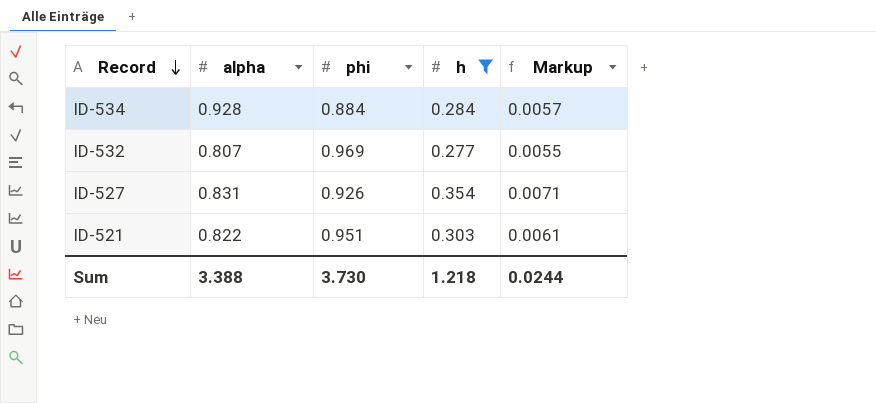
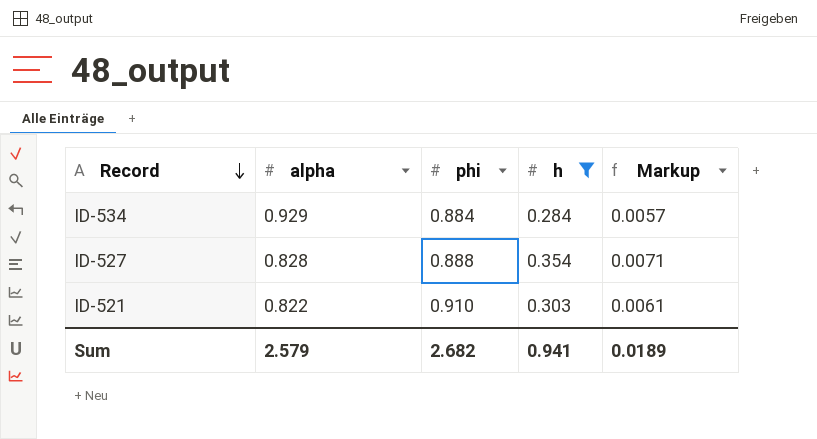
row ID-532: 0.807 | 0.969 | 0.277 | 0.0055 -> none
ID-534 | alpha: 0.928 -> 0.929
ID-527 | alpha: 0.831 -> 0.828
ID-527 | phi: 0.926 -> 0.888
ID-521 | phi: 0.951 -> 0.910
Sum | alpha: 3.388 -> 2.579
Sum | phi: 3.730 -> 2.682
Sum | h: 1.218 -> 0.941
Sum | Markup: 0.0244 -> 0.0189

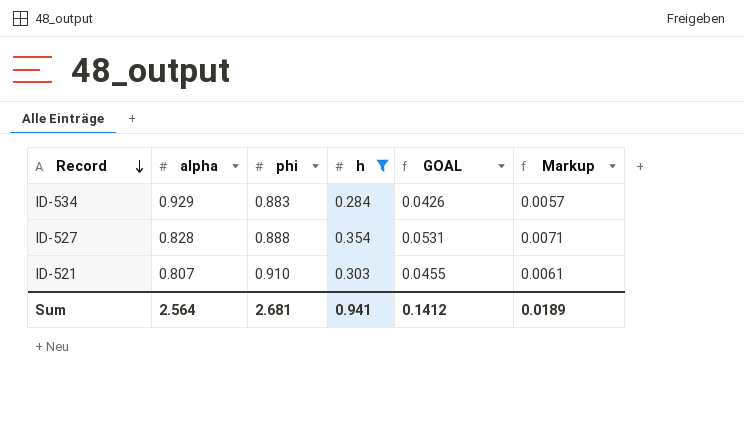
column GOAL | formula: none -> [h] * 0.15
ID-534 | phi: 0.884 -> 0.883
ID-521 | alpha: 0.822 -> 0.807
Sum | alpha: 2.579 -> 2.564
Sum | phi: 2.682 -> 2.681

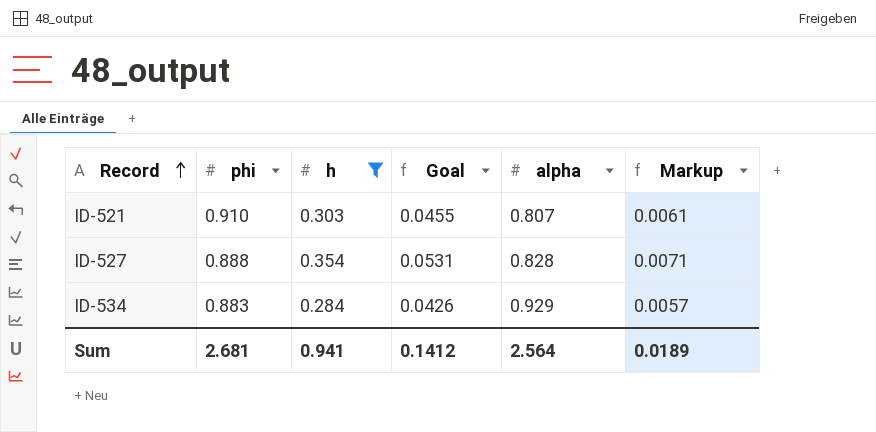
row order: Record descending -> Record ascending
column name: GOAL -> Goal
column alpha | position: 2 -> 5

